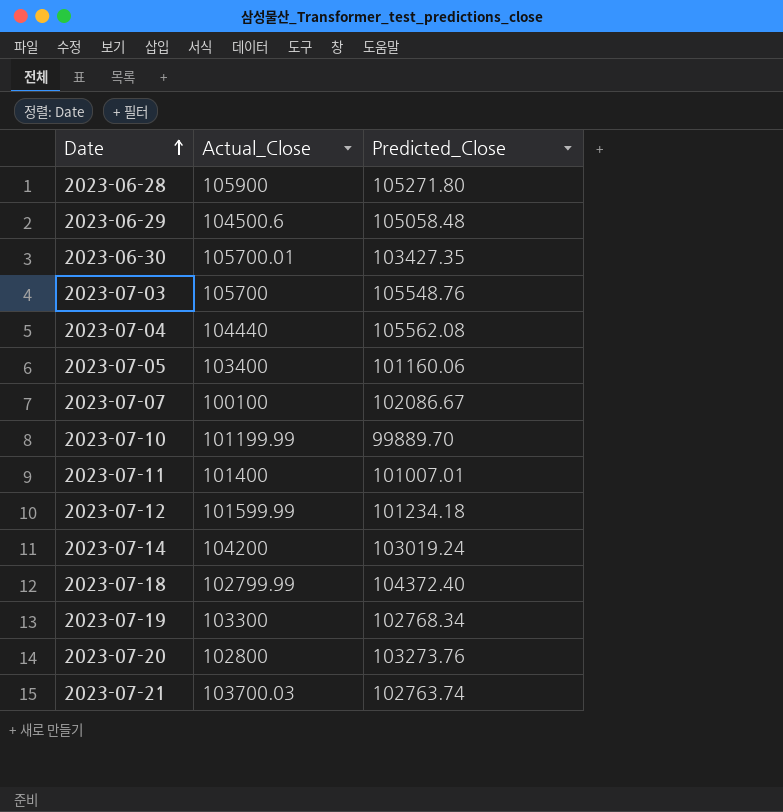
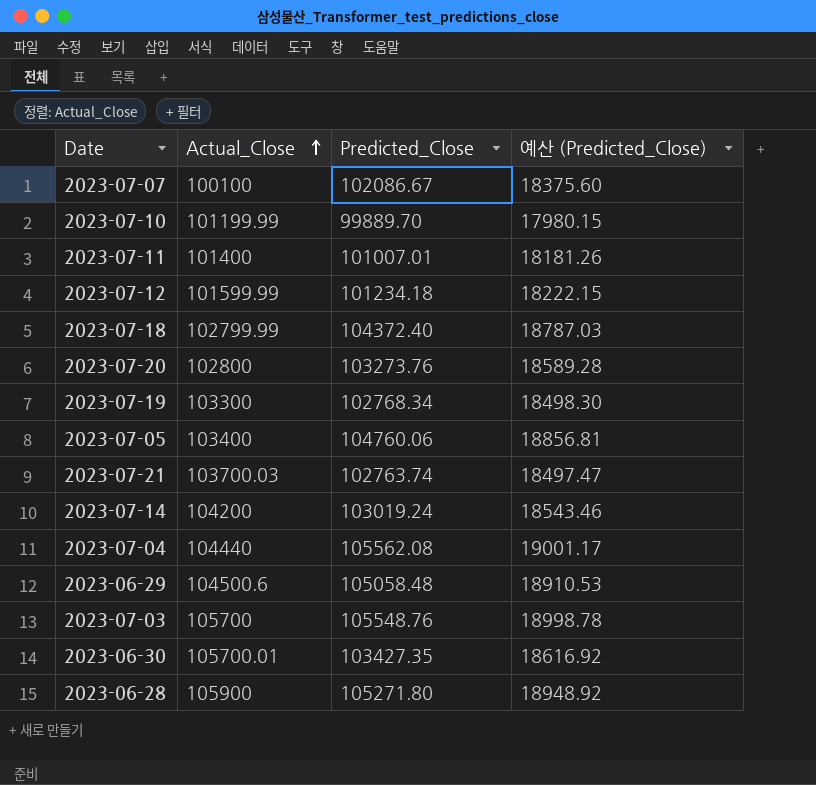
row order: Date ascending -> Actual_Close ascending
column 예산 (Predicted_Close) | formula: none -> [Predicted_Close] * 0.18
2023-07-05 | Predicted_Close: 101160.06 -> 104760.06

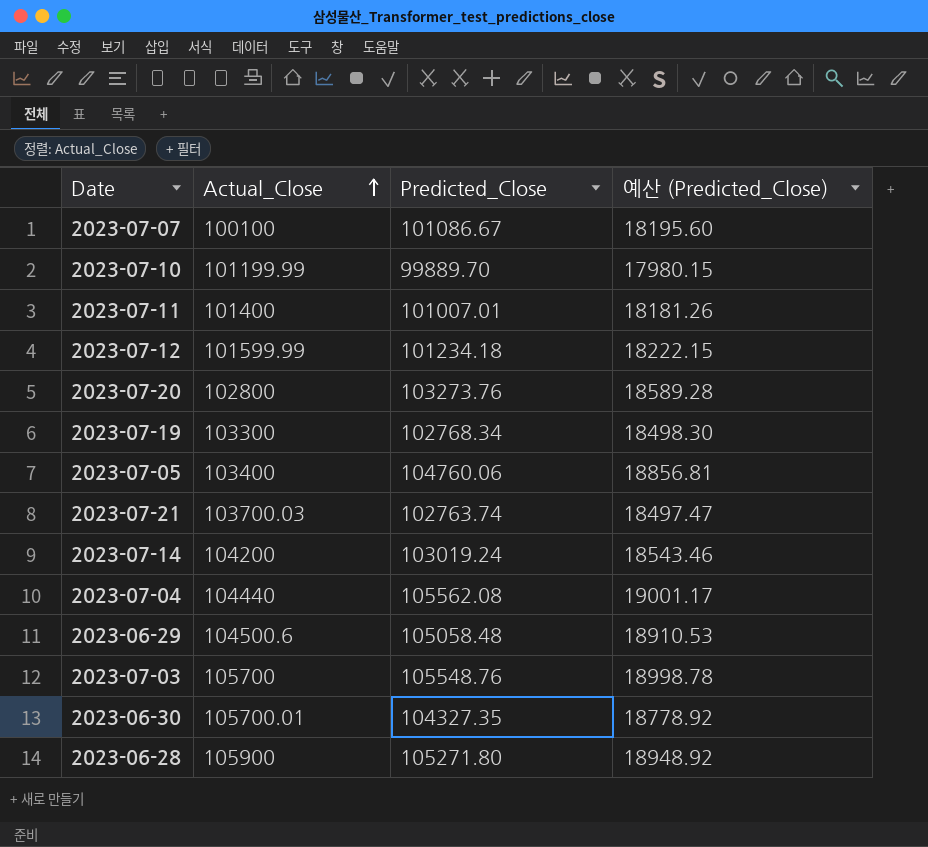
row 2023-07-18: 102799.99 | 104372.40 | 18787.03 -> none
2023-07-07 | Predicted_Close: 102086.67 -> 101086.67
2023-07-07 | 예산 (Predicted_Close): 18375.60 -> 18195.60
2023-06-30 | Predicted_Close: 103427.35 -> 104327.35
2023-06-30 | 예산 (Predicted_Close): 18616.92 -> 18778.92

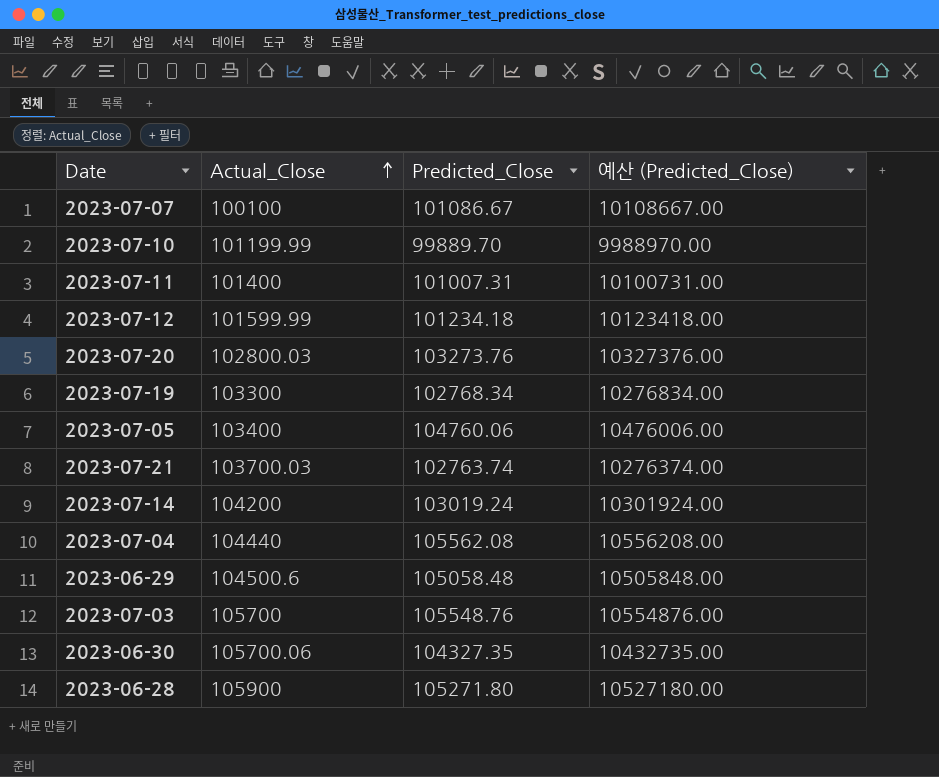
column 예산 (Predicted_Close) | formula: [Predicted_Close] * 0.18 -> [Predicted_Close] * 100
2023-07-11 | Predicted_Close: 101007.01 -> 101007.31
2023-07-20 | Actual_Close: 102800 -> 102800.03
2023-06-30 | Actual_Close: 105700.01 -> 105700.06

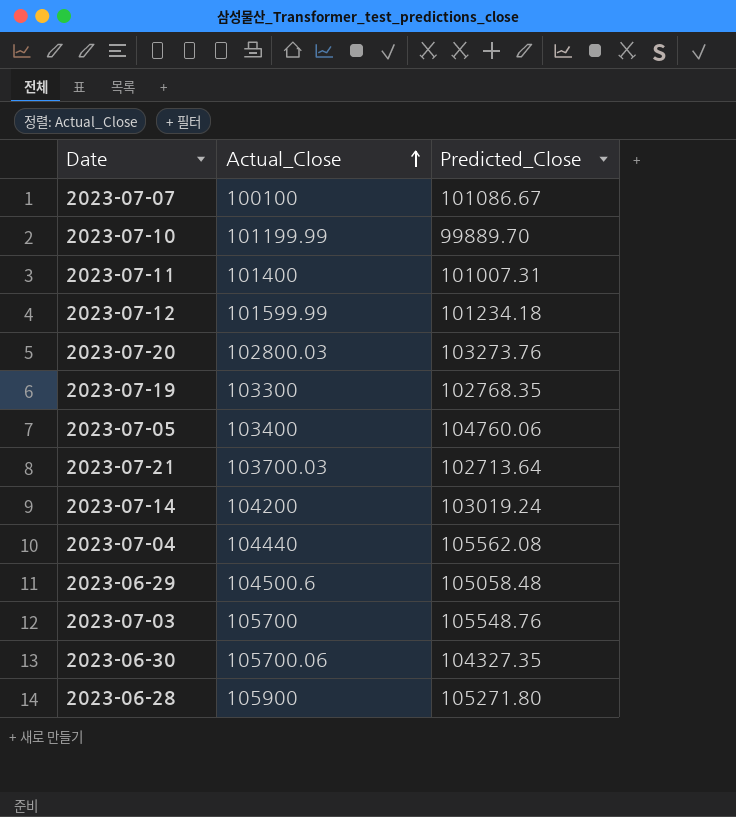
column 예산 (Predicted_Close) | formula: [Predicted_Close] * 100 -> none
2023-07-19 | Predicted_Close: 102768.34 -> 102768.35
2023-07-21 | Predicted_Close: 102763.74 -> 102713.64

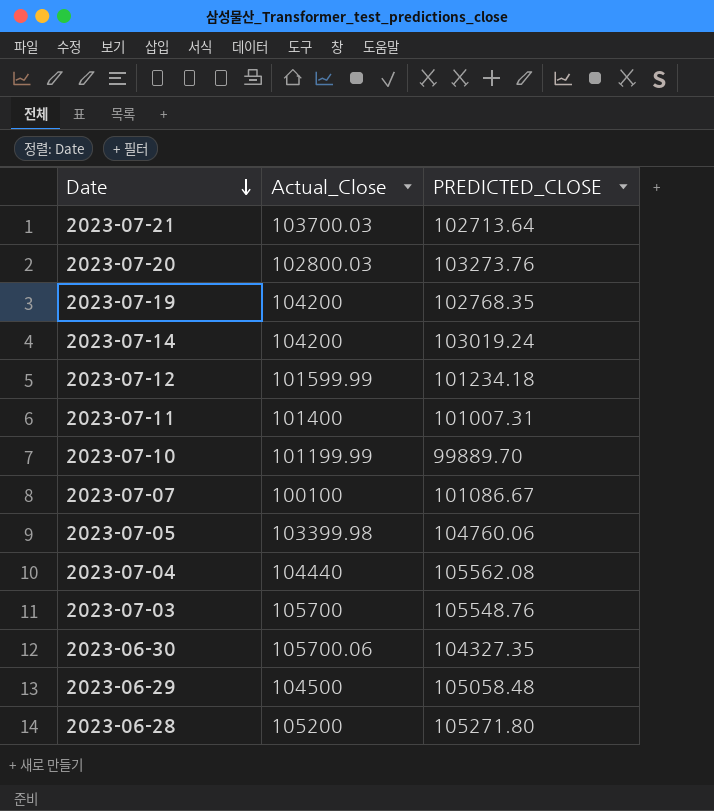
row order: Actual_Close ascending -> Date descending
column name: Predicted_Close -> PREDICTED_CLOSE
2023-07-19 | Actual_Close: 103300 -> 104200
2023-07-05 | Actual_Close: 103400 -> 103399.98
2023-06-29 | Actual_Close: 104500.6 -> 104500
2023-06-28 | Actual_Close: 105900 -> 105200

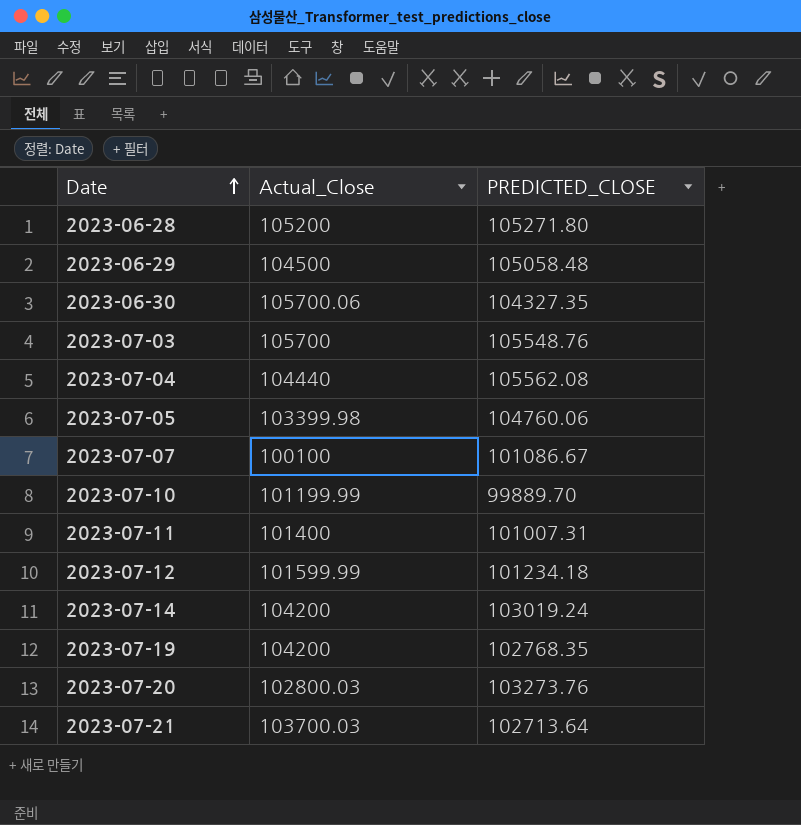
row order: Date descending -> Date ascending

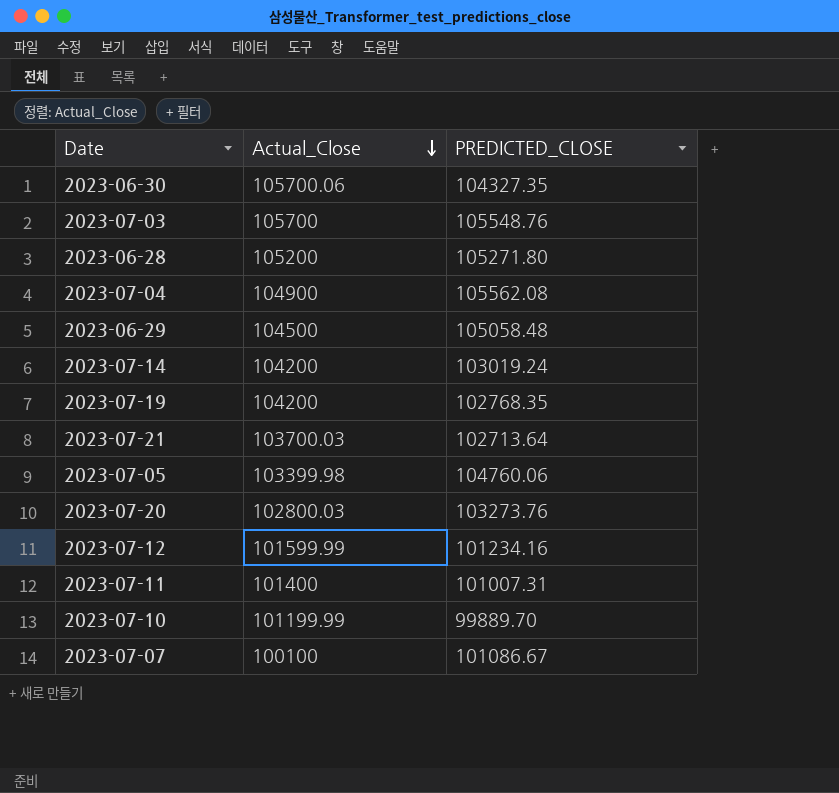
row order: Date ascending -> Actual_Close descending
2023-07-04 | Actual_Close: 104440 -> 104900
2023-07-12 | PREDICTED_CLOSE: 101234.18 -> 101234.16

